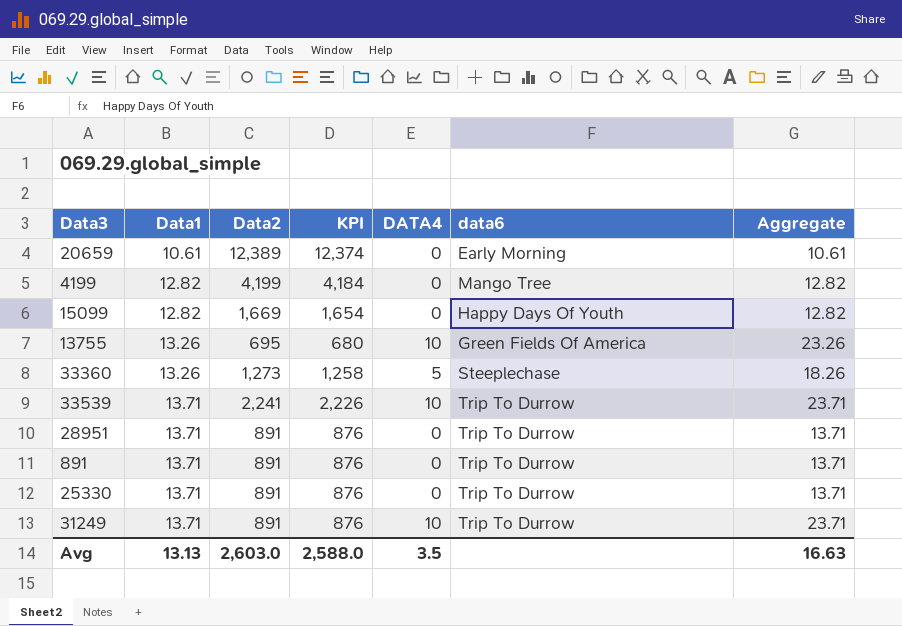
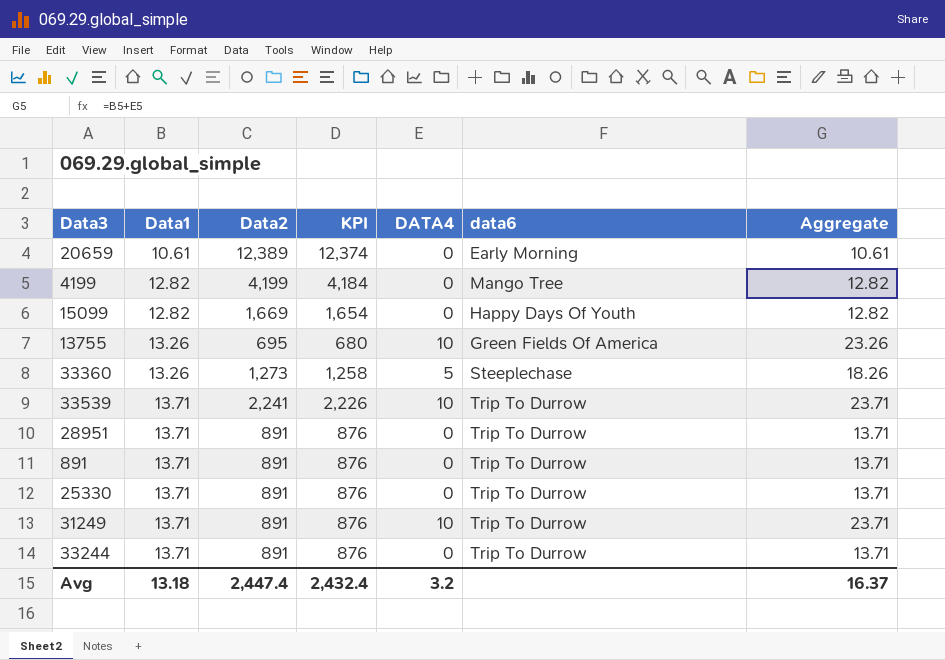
row 33244: none -> 13.71 | 891 | 876 | 0 | Trip To Durrow | 13.71
Avg | Data1: 13.13 -> 13.18
Avg | Data2: 2,603.0 -> 2,447.4
Avg | KPI: 2,588.0 -> 2,432.4
Avg | DATA4: 3.5 -> 3.2
Avg | Aggregate: 16.63 -> 16.37

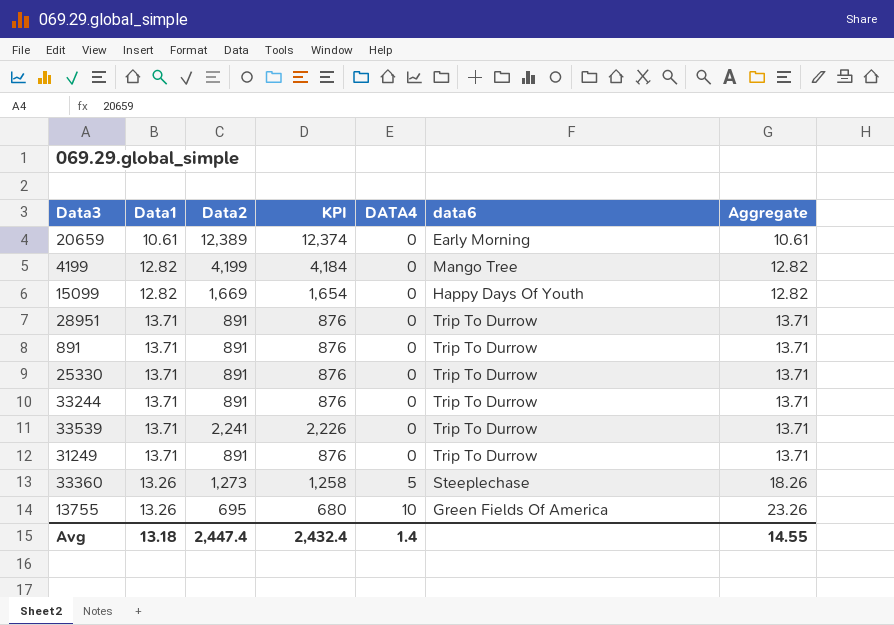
row order: Data1 ascending -> DATA4 ascending
33539 | DATA4: 10 -> 0
33539 | Aggregate: 23.71 -> 13.71
31249 | DATA4: 10 -> 0
31249 | Aggregate: 23.71 -> 13.71
Avg | DATA4: 3.2 -> 1.4
Avg | Aggregate: 16.37 -> 14.55

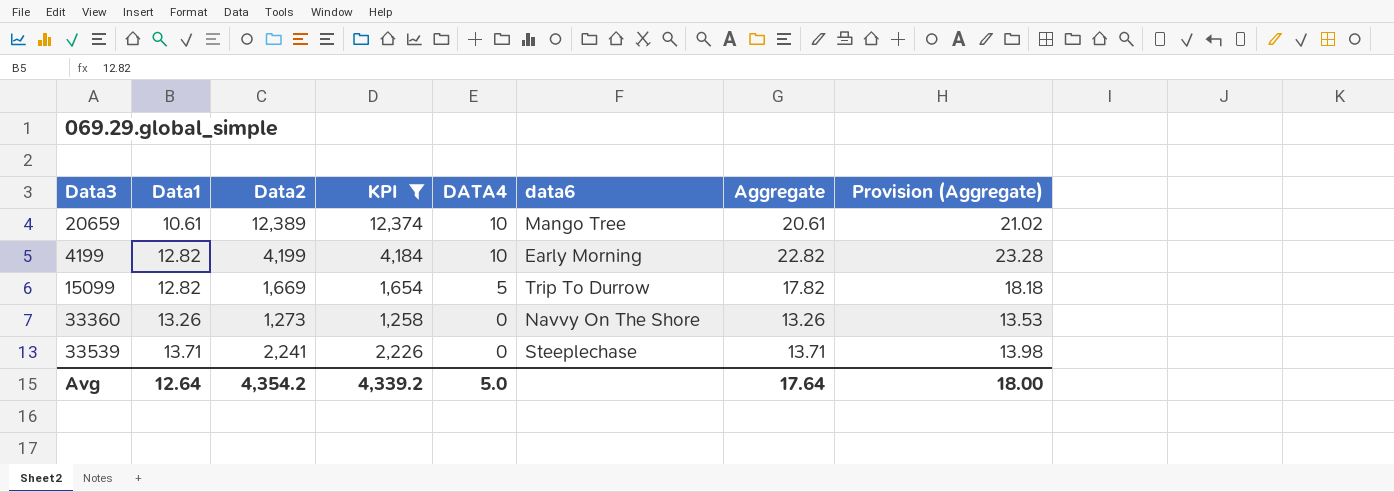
filter: none -> KPI >= 1,258
row order: DATA4 ascending -> Data1 ascending
column Provision (Aggregate) | formula: none -> [Aggregate] * 1.02
20659 | DATA4: 0 -> 10
20659 | data6: Early Morning -> Mango Tree
20659 | Aggregate: 10.61 -> 20.61
4199 | DATA4: 0 -> 10
4199 | data6: Mango Tree -> Early Morning
4199 | Aggregate: 12.82 -> 22.82
15099 | DATA4: 0 -> 5
15099 | data6: Happy Days Of Youth -> Trip To Durrow
15099 | Aggregate: 12.82 -> 17.82
33360 | DATA4: 5 -> 0
33360 | data6: Steeplechase -> Navvy On The Shore
33360 | Aggregate: 18.26 -> 13.26
33539 | data6: Trip To Durrow -> Steeplechase
Avg | Data1: 13.18 -> 12.64
Avg | Data2: 2,447.4 -> 4,354.2
Avg | KPI: 2,432.4 -> 4,339.2
Avg | DATA4: 1.4 -> 5.0
Avg | Aggregate: 14.55 -> 17.64

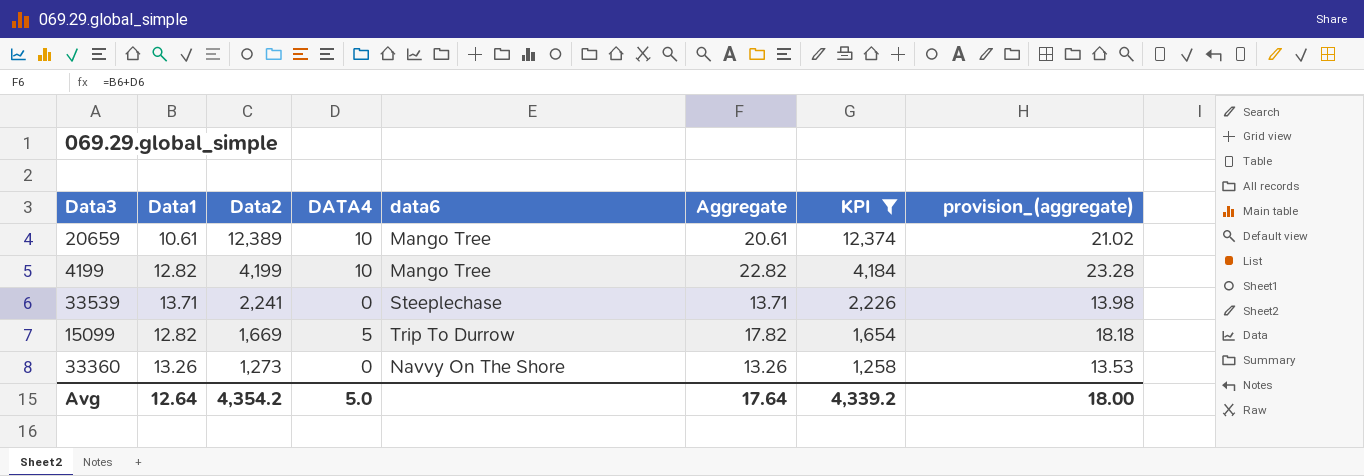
row order: Data1 ascending -> Data2 descending
column KPI | position: 4 -> 7
column name: Provision (Aggregate) -> provision_(aggregate)
4199 | data6: Early Morning -> Mango Tree

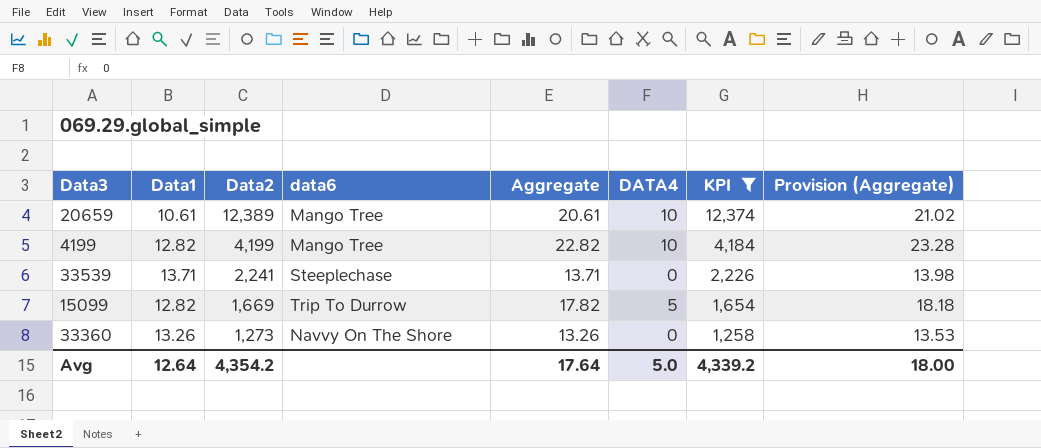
column DATA4 | position: 4 -> 6
column name: provision_(aggregate) -> Provision (Aggregate)

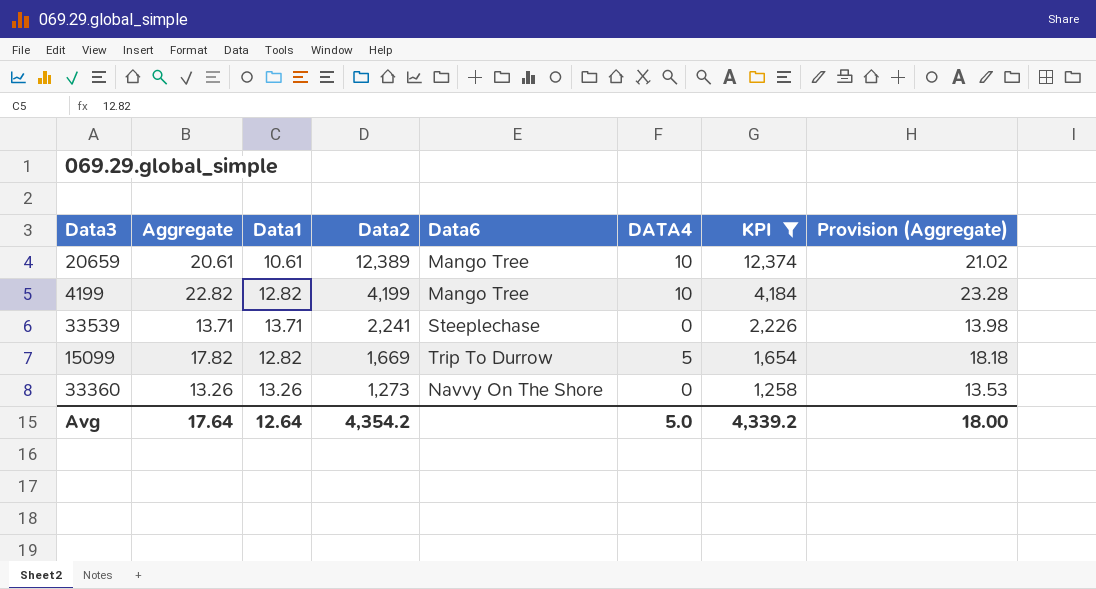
column Aggregate | position: 5 -> 2
column name: data6 -> Data6

